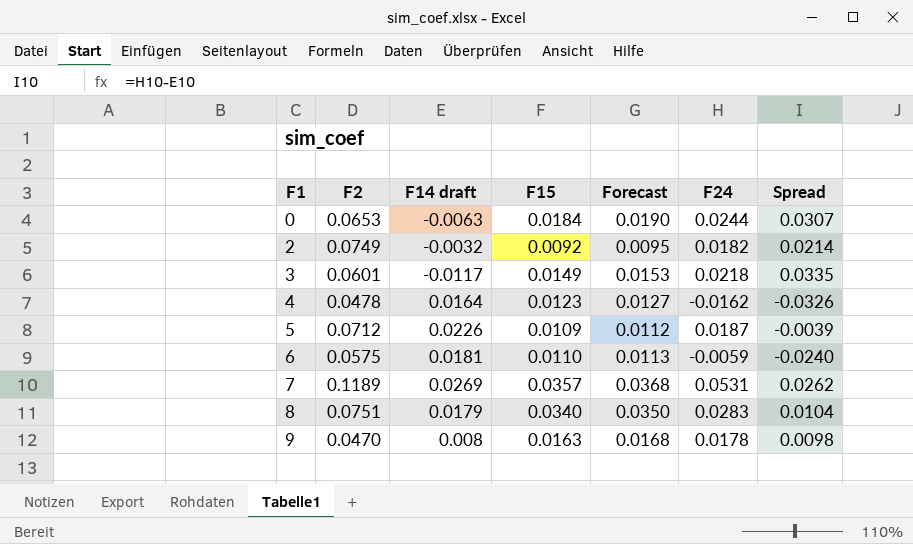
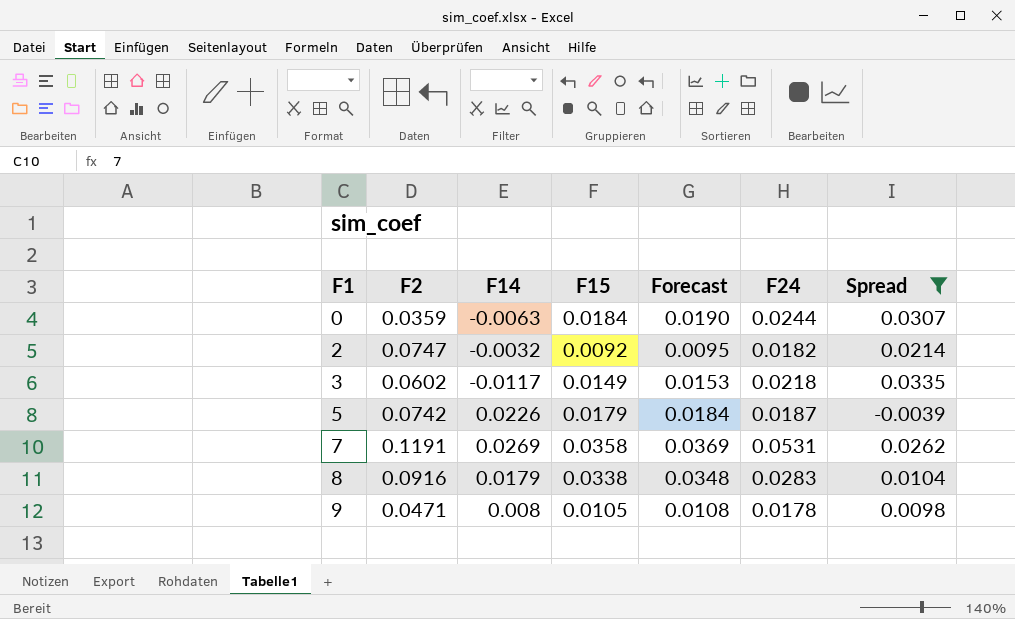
filter: none -> Spread >= -0.0039
column name: F14 draft -> F14
0 | F2: 0.0653 -> 0.0359
2 | F2: 0.0749 -> 0.0747
3 | F2: 0.0601 -> 0.0602
5 | F2: 0.0712 -> 0.0742
5 | F15: 0.0109 -> 0.0179
5 | Forecast: 0.0112 -> 0.0184
7 | F2: 0.1189 -> 0.1191
7 | F15: 0.0357 -> 0.0358
7 | Forecast: 0.0368 -> 0.0369
8 | F2: 0.0751 -> 0.0916
8 | F15: 0.0340 -> 0.0338
8 | Forecast: 0.0350 -> 0.0348
9 | F2: 0.0470 -> 0.0471
9 | F15: 0.0163 -> 0.0105
9 | Forecast: 0.0168 -> 0.0108

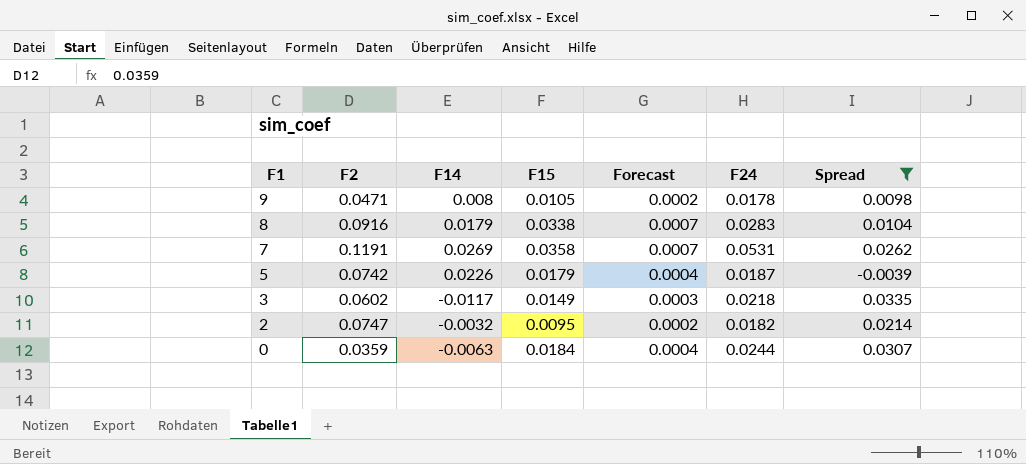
row order: F1 ascending -> F1 descending
column Forecast | formula: [F15] * 1.03 -> [F15] * 0.02
2 | F15: 0.0092 -> 0.0095

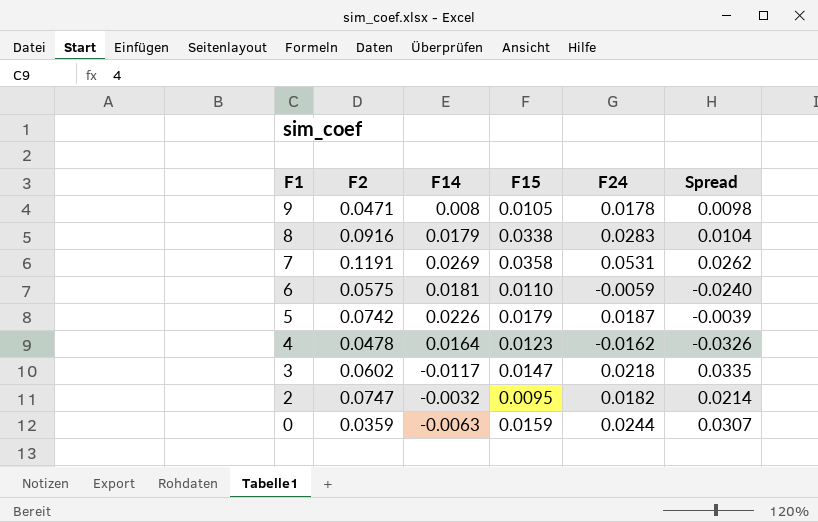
filter: Spread >= -0.0039 -> none
column Forecast | formula: [F15] * 0.02 -> none
3 | F15: 0.0149 -> 0.0147
0 | F15: 0.0184 -> 0.0159

